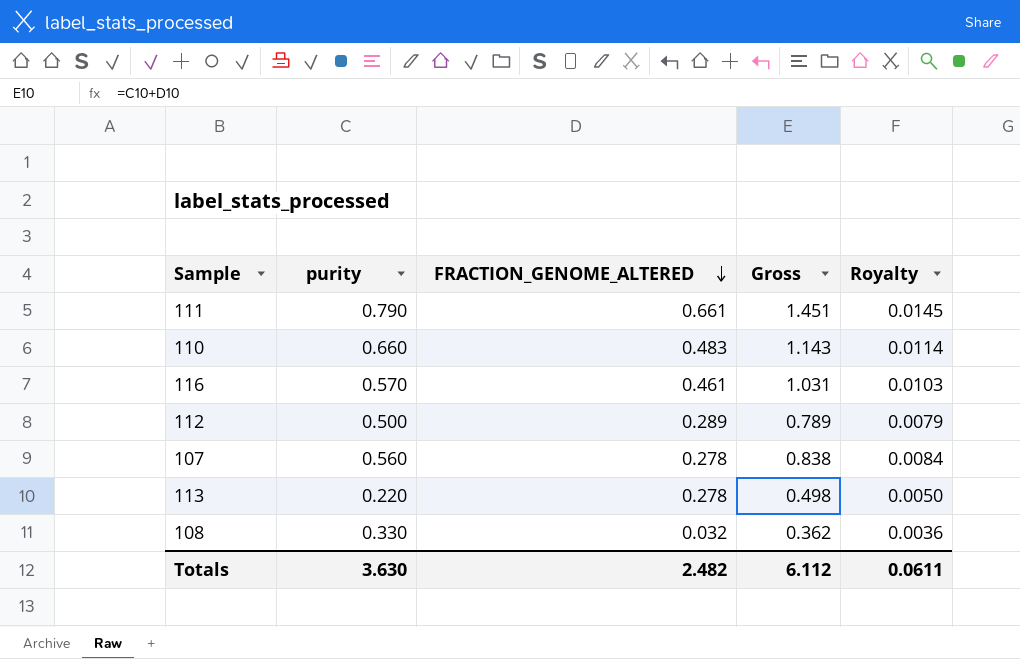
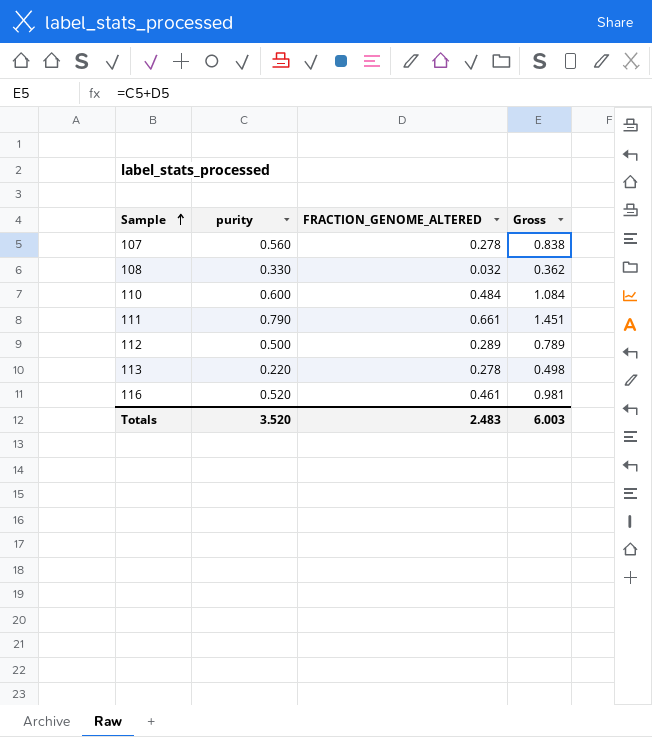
row order: FRACTION_GENOME_ALTERED descending -> Sample ascending
column Royalty | formula: [Gross] * 0.01 -> none
110 | purity: 0.660 -> 0.600
110 | FRACTION_GENOME_ALTERED: 0.483 -> 0.484
110 | Gross: 1.143 -> 1.084
116 | purity: 0.570 -> 0.520
116 | Gross: 1.031 -> 0.981
Totals | purity: 3.630 -> 3.520
Totals | FRACTION_GENOME_ALTERED: 2.482 -> 2.483
Totals | Gross: 6.112 -> 6.003

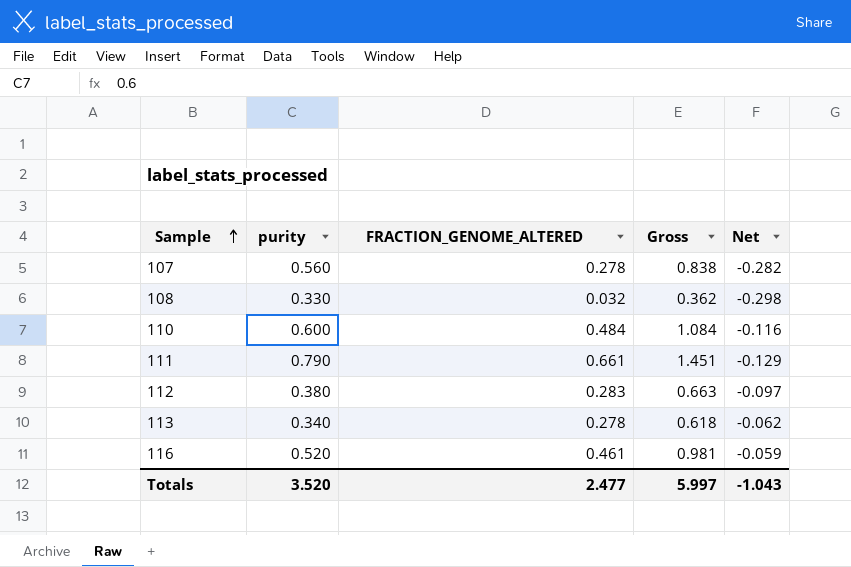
column Net | formula: none -> [FRACTION_GENOME_ALTERED] - [purity]
112 | purity: 0.500 -> 0.380
112 | FRACTION_GENOME_ALTERED: 0.289 -> 0.283
112 | Gross: 0.789 -> 0.663
113 | purity: 0.220 -> 0.340
113 | Gross: 0.498 -> 0.618
Totals | FRACTION_GENOME_ALTERED: 2.483 -> 2.477
Totals | Gross: 6.003 -> 5.997

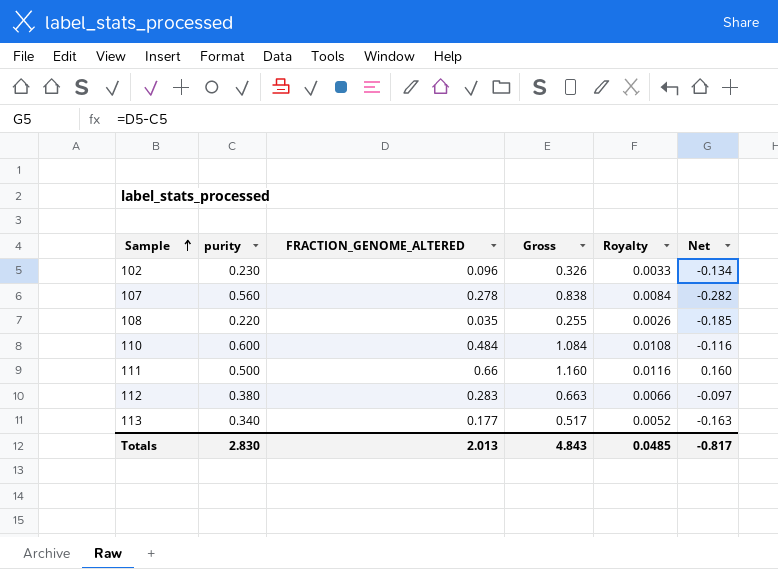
column Royalty | formula: none -> [Gross] * 0.01
row 116: 0.520 | 0.461 | 0.981 | -0.059 -> none
row 102: none -> 0.230 | 0.096 | 0.326 | 0.0033 | -0.134
108 | purity: 0.330 -> 0.220
108 | FRACTION_GENOME_ALTERED: 0.032 -> 0.035
108 | Gross: 0.362 -> 0.255
108 | Net: -0.298 -> -0.185
111 | purity: 0.790 -> 0.500
111 | FRACTION_GENOME_ALTERED: 0.661 -> 0.66
111 | Gross: 1.451 -> 1.160
111 | Net: -0.129 -> 0.160
113 | FRACTION_GENOME_ALTERED: 0.278 -> 0.177
113 | Gross: 0.618 -> 0.517
113 | Net: -0.062 -> -0.163
Totals | purity: 3.520 -> 2.830
Totals | FRACTION_GENOME_ALTERED: 2.477 -> 2.013
Totals | Gross: 5.997 -> 4.843
Totals | Net: -1.043 -> -0.817

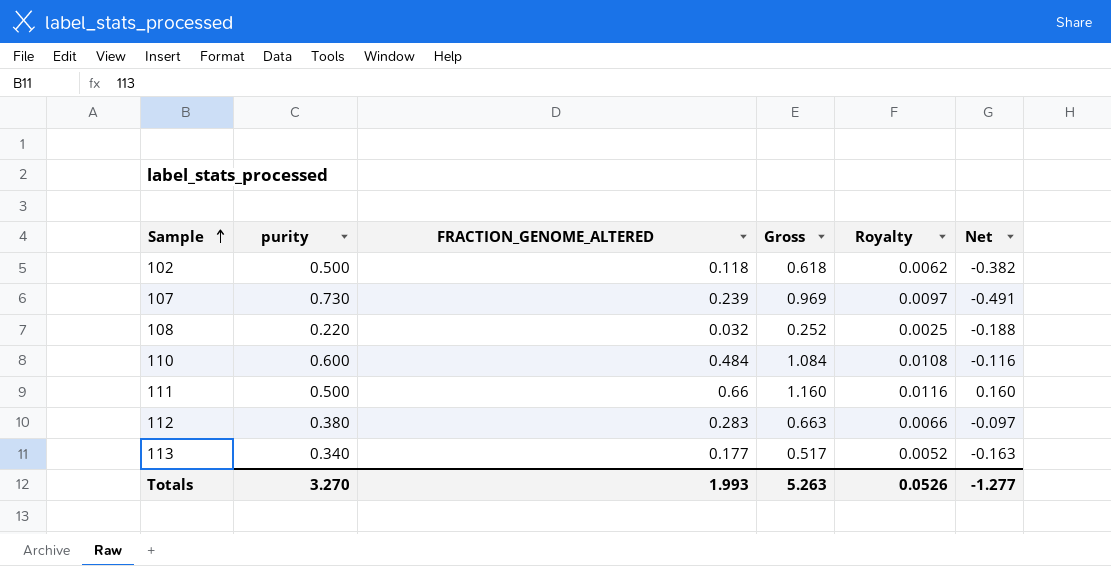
102 | purity: 0.230 -> 0.500
102 | FRACTION_GENOME_ALTERED: 0.096 -> 0.118
102 | Gross: 0.326 -> 0.618
102 | Royalty: 0.0033 -> 0.0062
102 | Net: -0.134 -> -0.382
107 | purity: 0.560 -> 0.730
107 | FRACTION_GENOME_ALTERED: 0.278 -> 0.239
107 | Gross: 0.838 -> 0.969
107 | Royalty: 0.0084 -> 0.0097
107 | Net: -0.282 -> -0.491
108 | FRACTION_GENOME_ALTERED: 0.035 -> 0.032
108 | Gross: 0.255 -> 0.252
108 | Royalty: 0.0026 -> 0.0025
108 | Net: -0.185 -> -0.188
Totals | purity: 2.830 -> 3.270
Totals | FRACTION_GENOME_ALTERED: 2.013 -> 1.993
Totals | Gross: 4.843 -> 5.263
Totals | Royalty: 0.0485 -> 0.0526
Totals | Net: -0.817 -> -1.277

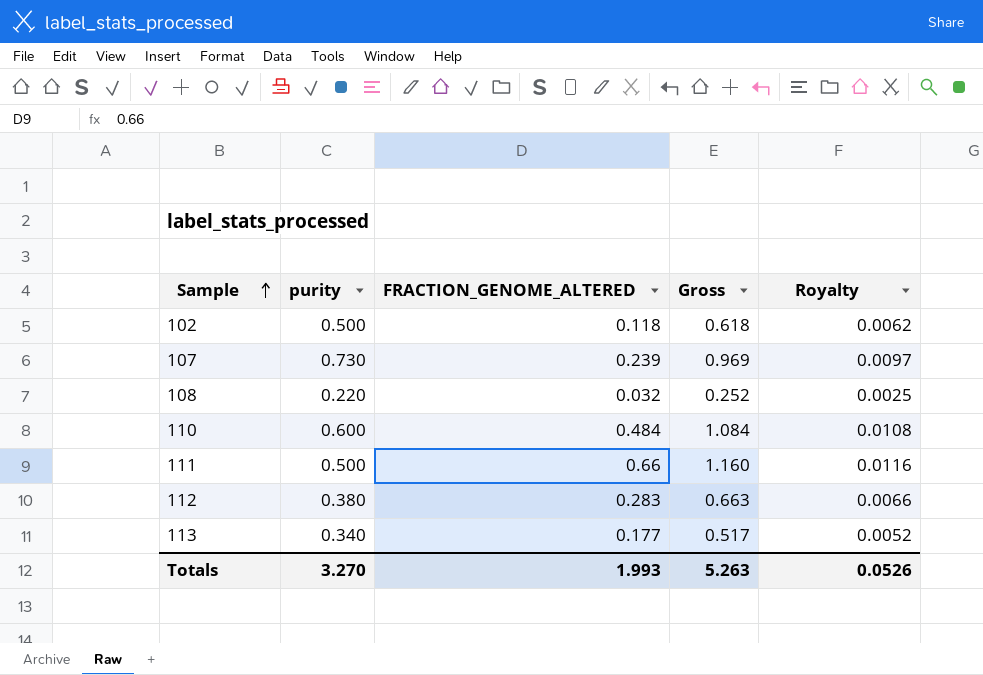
column Net | formula: [FRACTION_GENOME_ALTERED] - [purity] -> none

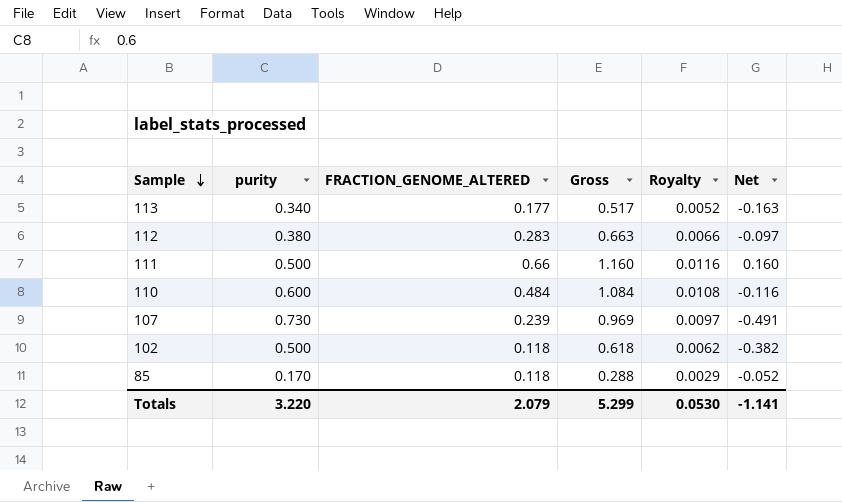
row order: Sample ascending -> Sample descending
column Net | formula: none -> [FRACTION_GENOME_ALTERED] - [purity]
row 108: 0.220 | 0.032 | 0.252 | 0.0025 -> none
row 85: none -> 0.170 | 0.118 | 0.288 | 0.0029 | -0.052
Totals | purity: 3.270 -> 3.220
Totals | FRACTION_GENOME_ALTERED: 1.993 -> 2.079
Totals | Gross: 5.263 -> 5.299
Totals | Royalty: 0.0526 -> 0.0530

